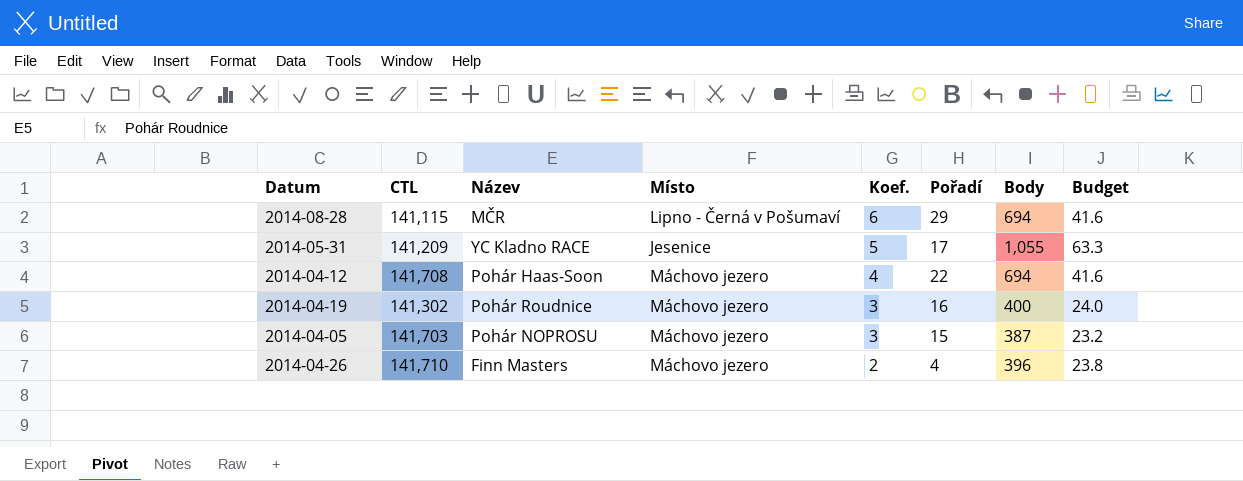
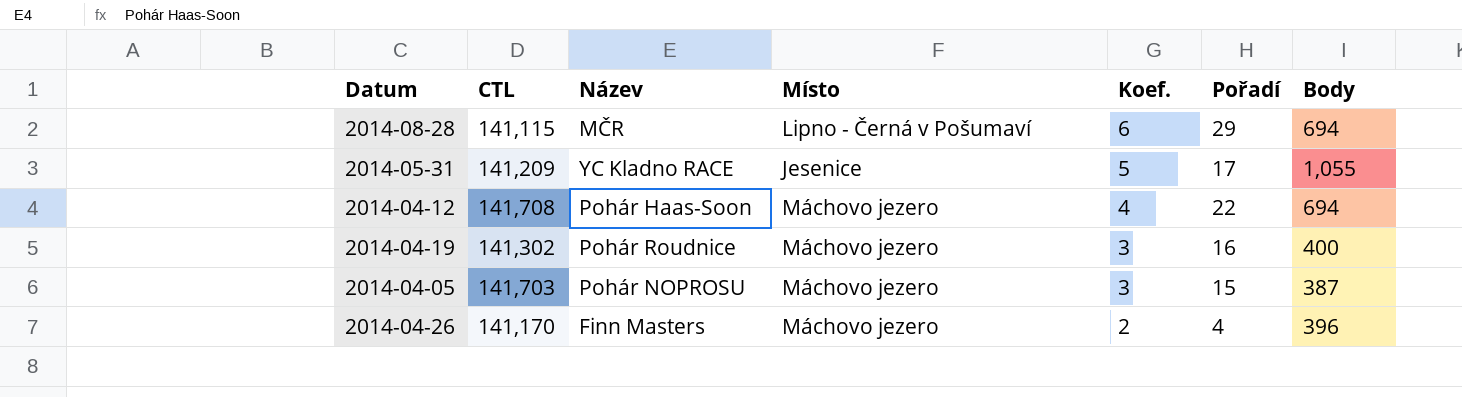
column Budget | formula: [Body] * 0.06 -> none
2014-04-26 | CTL: 141,710 -> 141,170

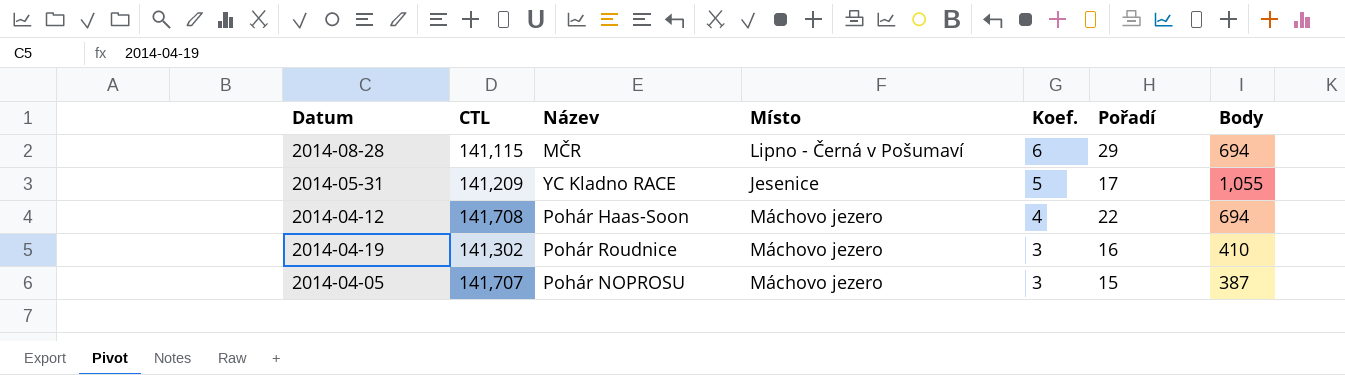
row 2014-04-26: 141,170 | Finn Masters | Máchovo jezero | 2 | 4 | 396 -> none
2014-04-19 | Body: 400 -> 410
2014-04-05 | CTL: 141,703 -> 141,707

